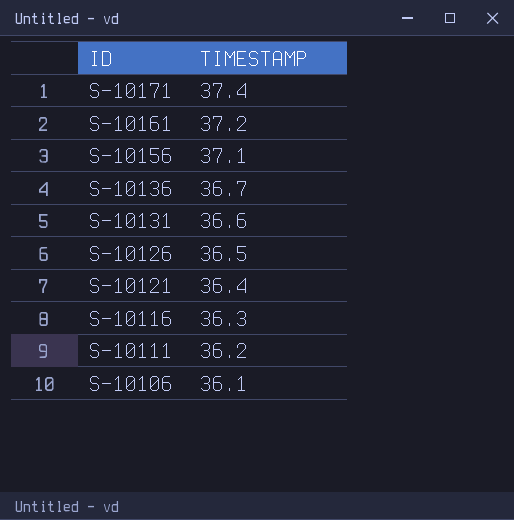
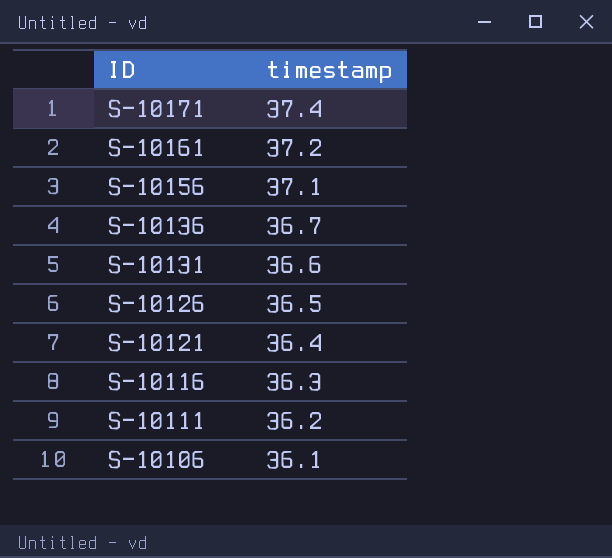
column name: TIMESTAMP -> timestamp

